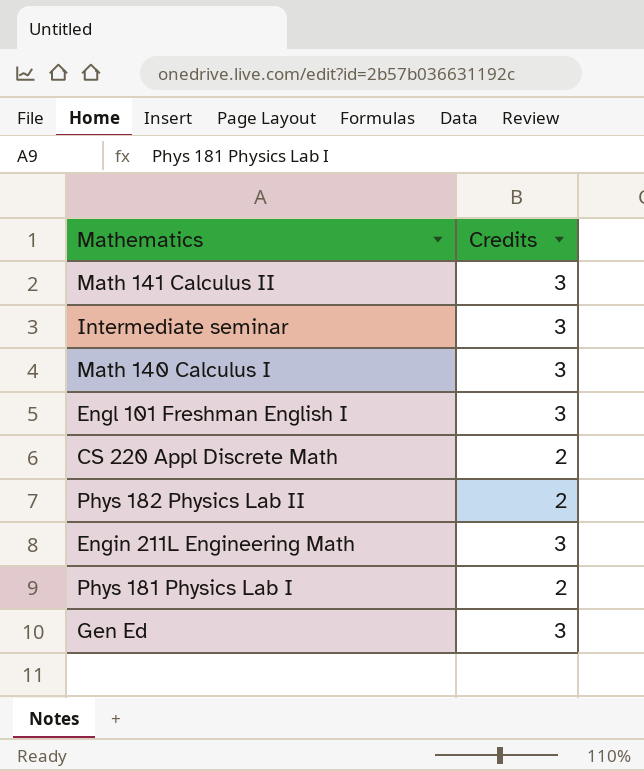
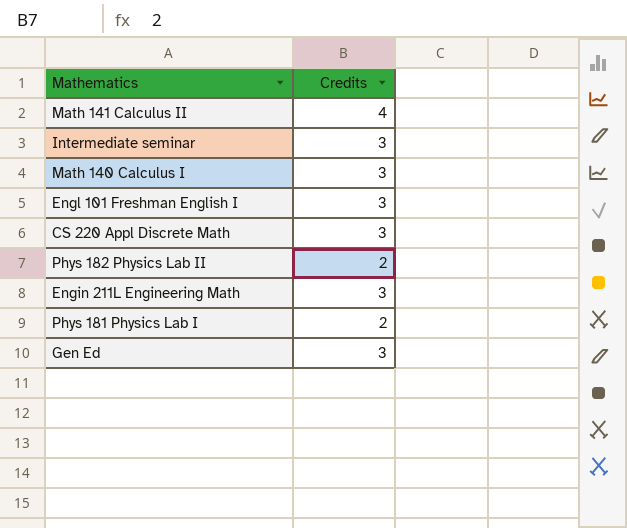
Math 141 Calculus II | Credits: 3 -> 4
CS 220 Appl Discrete Math | Credits: 2 -> 3

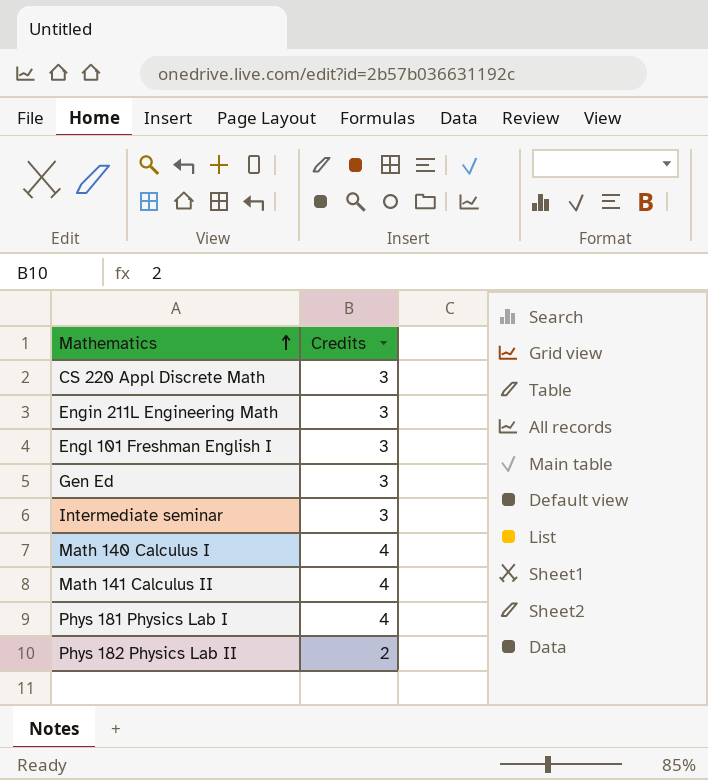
row order: none -> Mathematics ascending
Math 140 Calculus I | Credits: 3 -> 4
Phys 181 Physics Lab I | Credits: 2 -> 4

